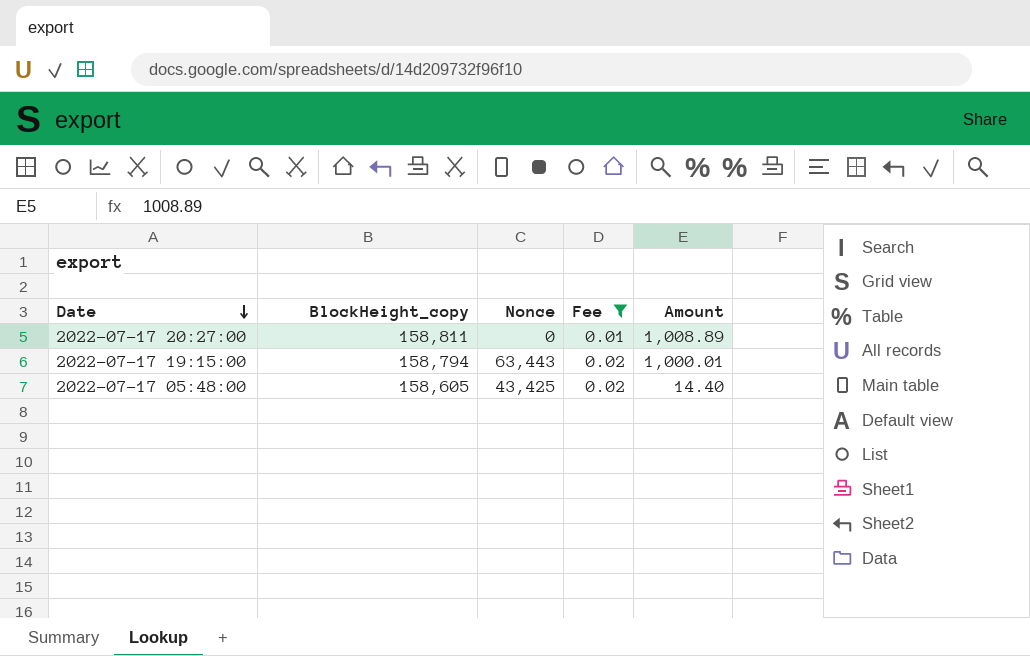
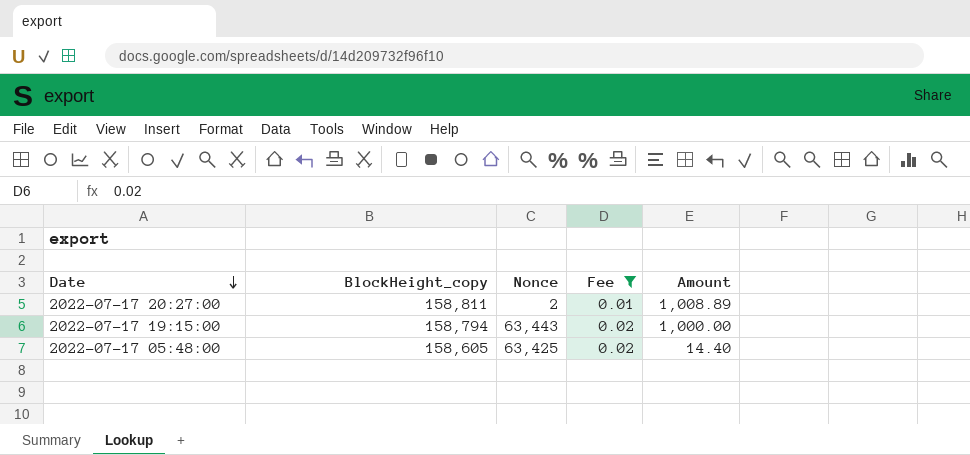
2022-07-17 20:27:00 | Nonce: 0 -> 2
2022-07-17 19:15:00 | Amount: 1,000.01 -> 1,000.00
2022-07-17 05:48:00 | Nonce: 43,425 -> 63,425

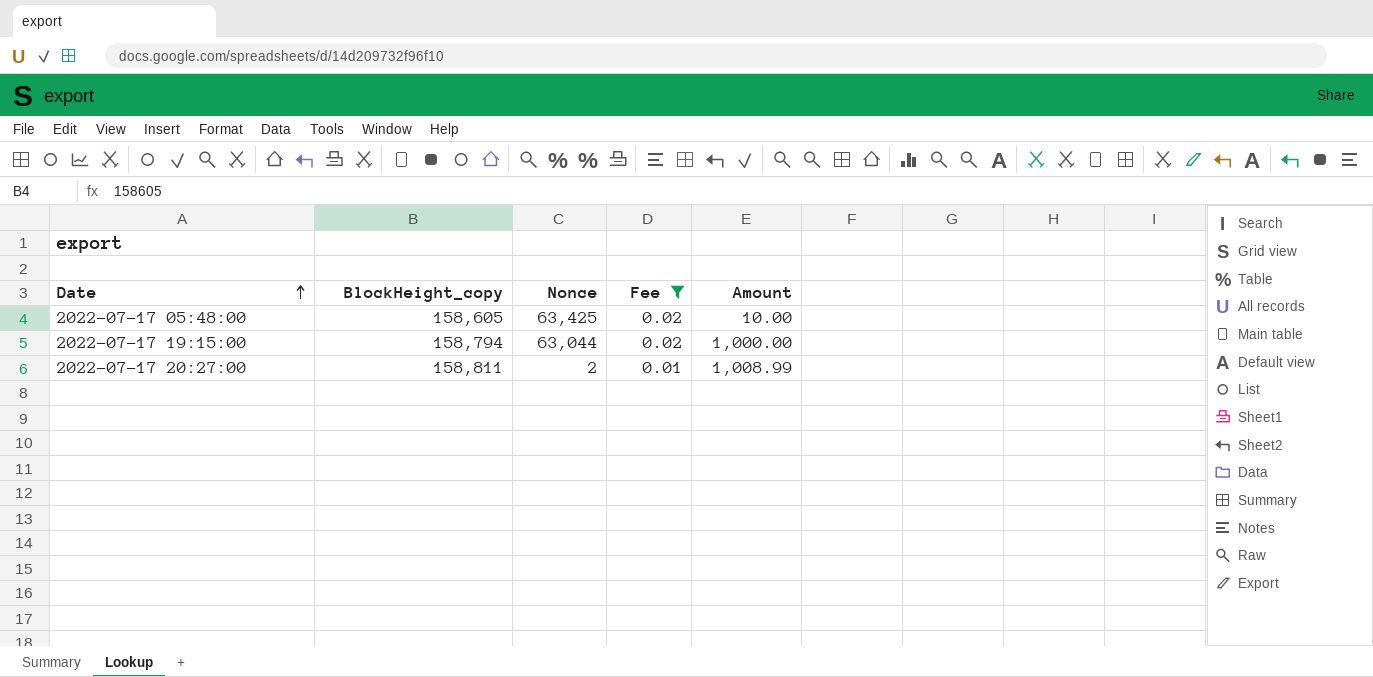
row order: Date descending -> Date ascending
2022-07-17 05:48:00 | Amount: 14.40 -> 10.00
2022-07-17 19:15:00 | Nonce: 63,443 -> 63,044
2022-07-17 20:27:00 | Amount: 1,008.89 -> 1,008.99

